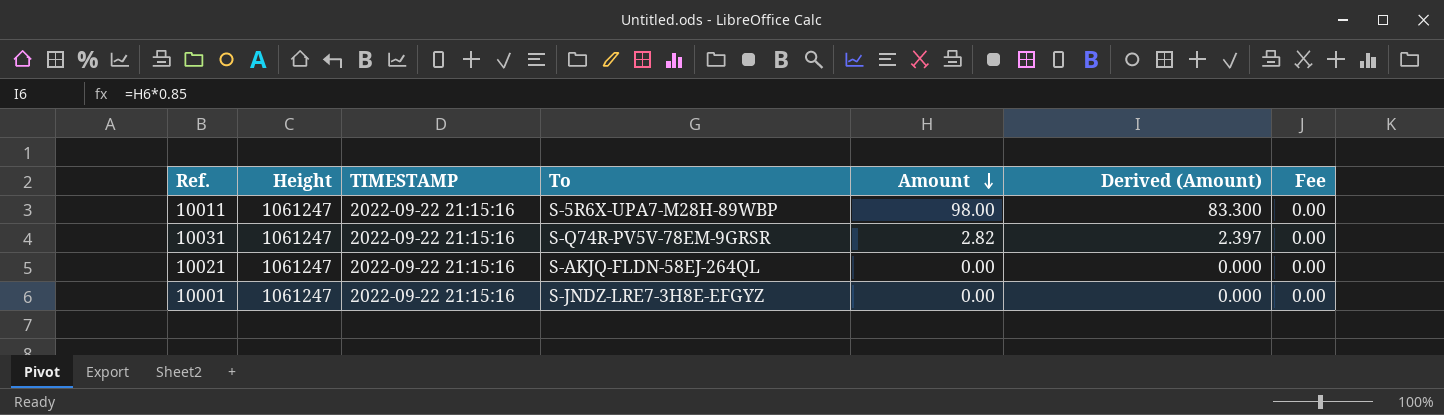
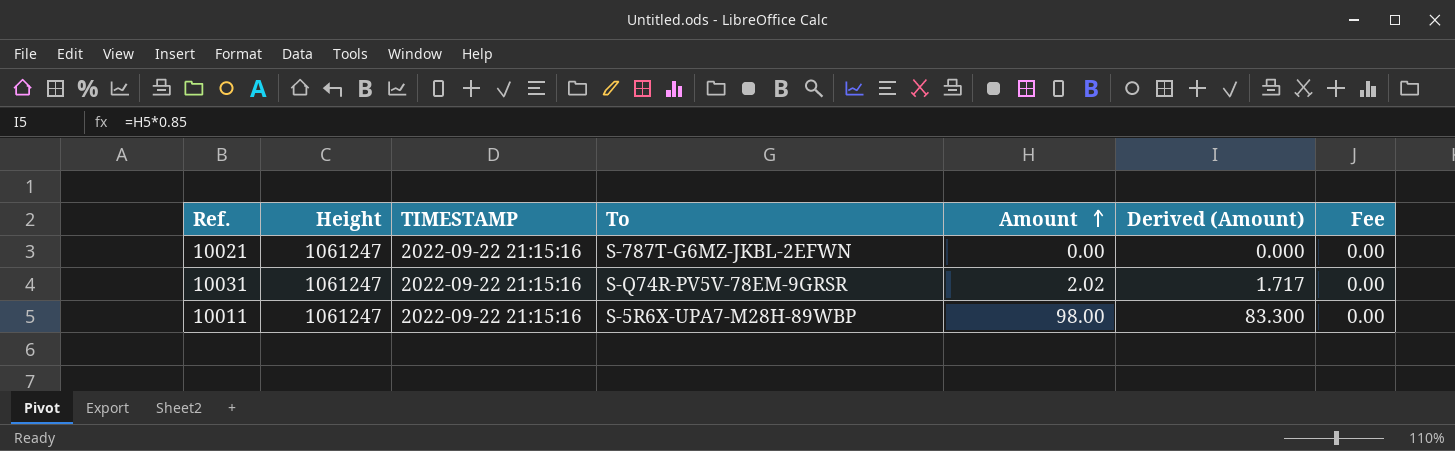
row order: Amount descending -> Amount ascending
row 10001: 1061247 | 2022-09-22 21:15:16 | S-JNDZ-LRE7-3H8E-EFGYZ | 0.00 | 0.000 | 0.00 -> none
10021 | To: S-AKJQ-FLDN-58EJ-264QL -> S-787T-G6MZ-JKBL-2EFWN
10031 | Amount: 2.82 -> 2.02
10031 | Derived (Amount): 2.397 -> 1.717

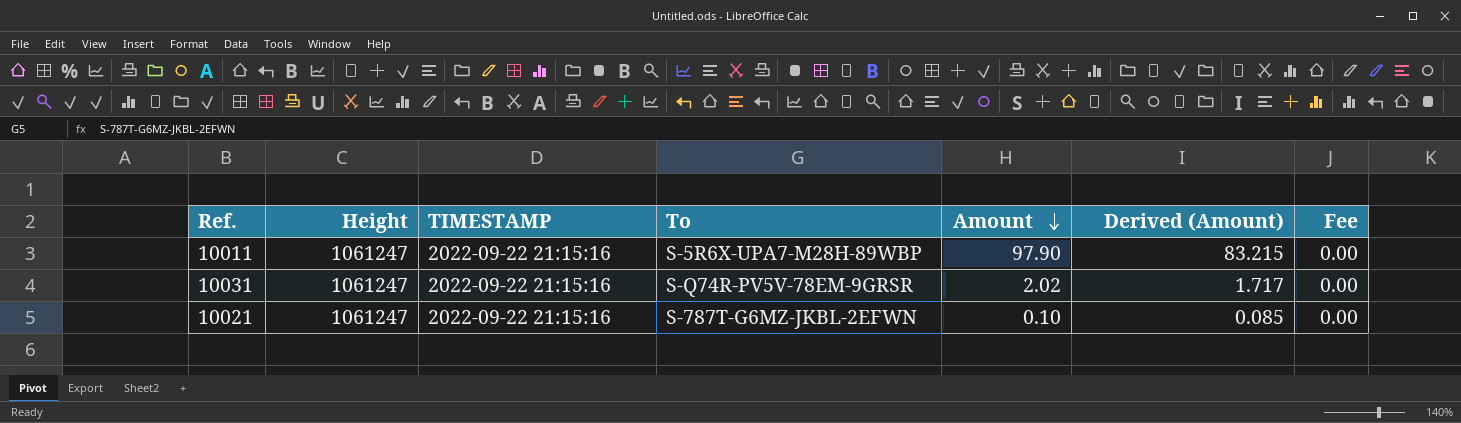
row order: Amount ascending -> Amount descending
10011 | Amount: 98.00 -> 97.90
10011 | Derived (Amount): 83.300 -> 83.215
10021 | Amount: 0.00 -> 0.10
10021 | Derived (Amount): 0.000 -> 0.085

